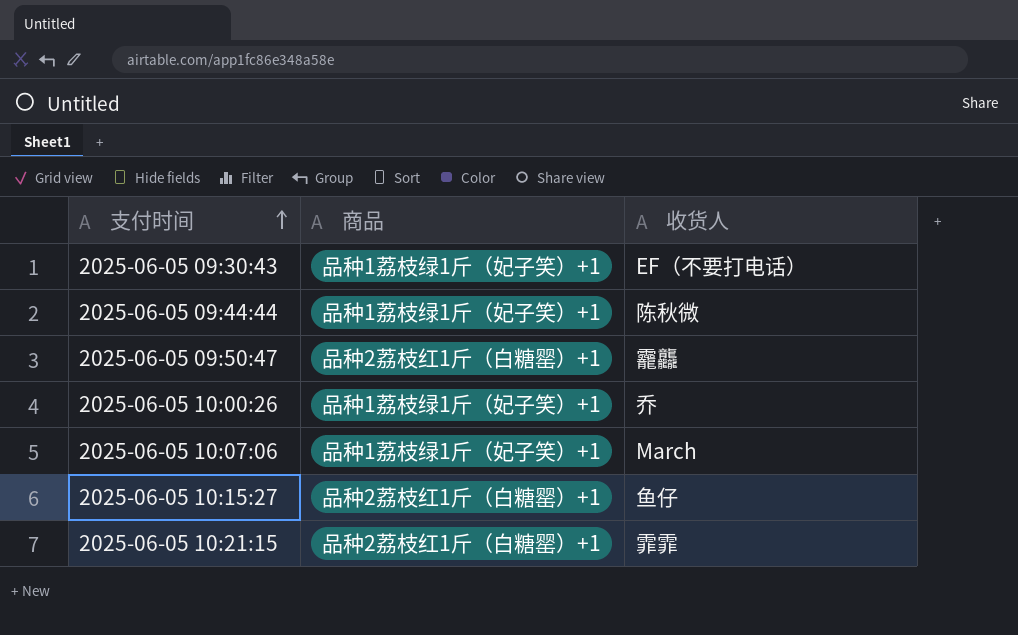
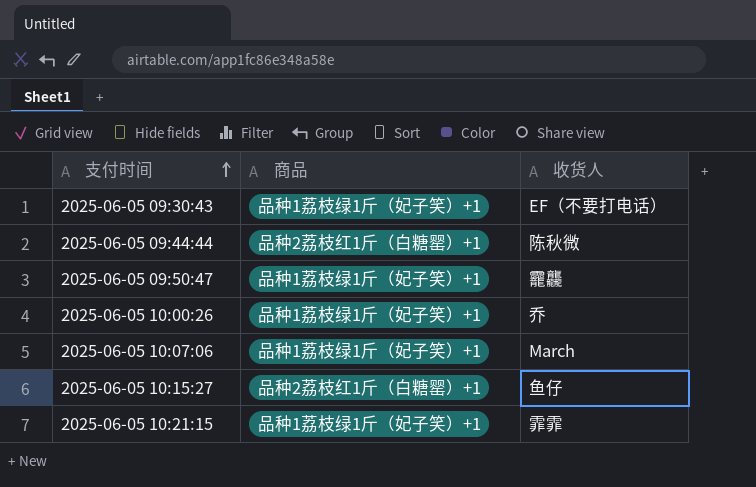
2025-06-05 09:44:44 | 商品: 品种1荔枝绿1斤（妃子笑）+1 -> 品种2荔枝红1斤（白糖罂）+1
2025-06-05 09:50:47 | 商品: 品种2荔枝红1斤（白糖罂）+1 -> 品种1荔枝绿1斤（妃子笑）+1
2025-06-05 10:21:15 | 商品: 品种2荔枝红1斤（白糖罂）+1 -> 品种1荔枝绿1斤（妃子笑）+1

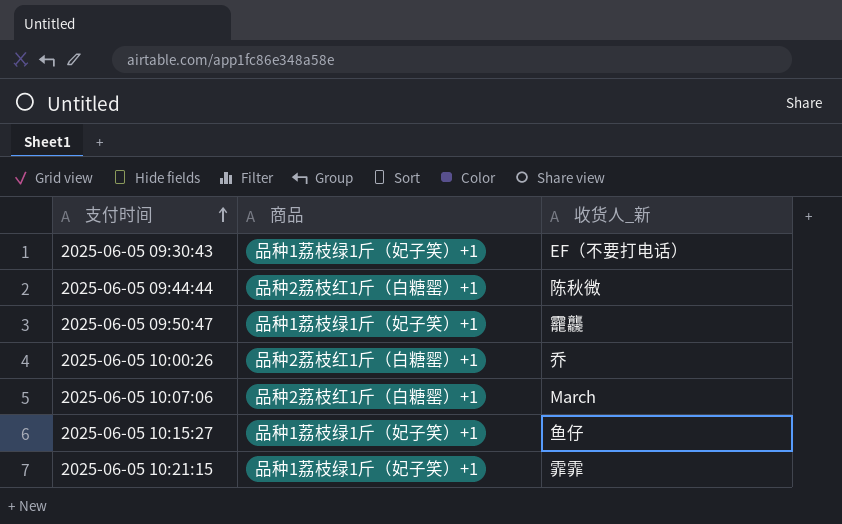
column name: 收货人 -> 收货人_新
2025-06-05 10:00:26 | 商品: 品种1荔枝绿1斤（妃子笑）+1 -> 品种2荔枝红1斤（白糖罂）+1
2025-06-05 10:07:06 | 商品: 品种1荔枝绿1斤（妃子笑）+1 -> 品种2荔枝红1斤（白糖罂）+1
2025-06-05 10:15:27 | 商品: 品种2荔枝红1斤（白糖罂）+1 -> 品种1荔枝绿1斤（妃子笑）+1

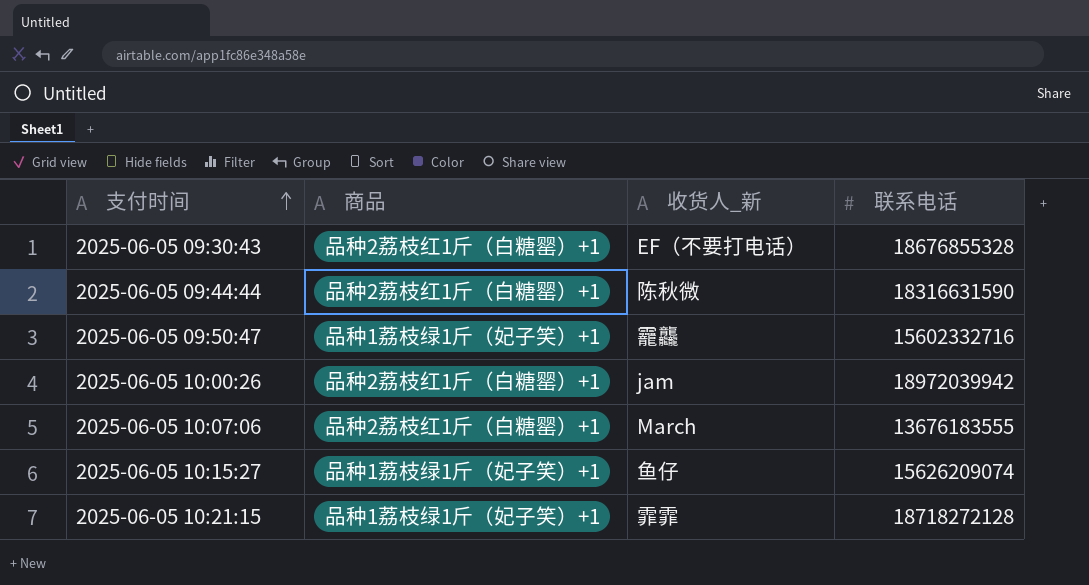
column 联系电话 | position: none -> 4
2025-06-05 09:30:43 | 商品: 品种1荔枝绿1斤（妃子笑）+1 -> 品种2荔枝红1斤（白糖罂）+1
2025-06-05 10:00:26 | 收货人_新: 乔 -> jam

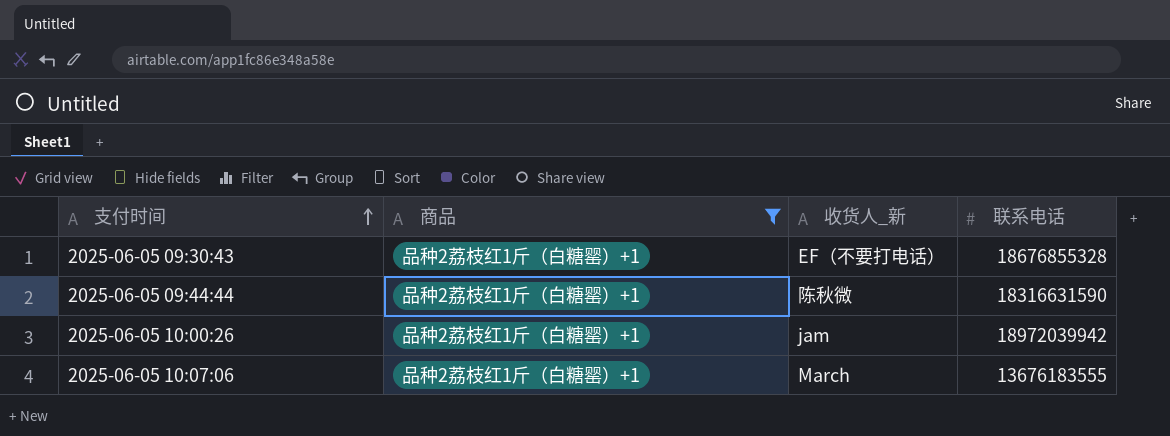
filter: none -> 商品 = 品种2荔枝红1斤（白糖罂）+1

